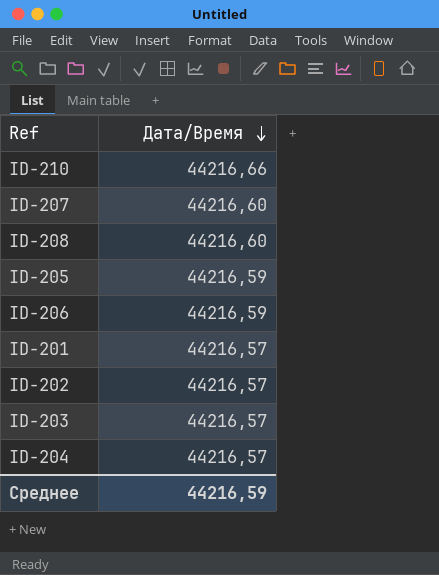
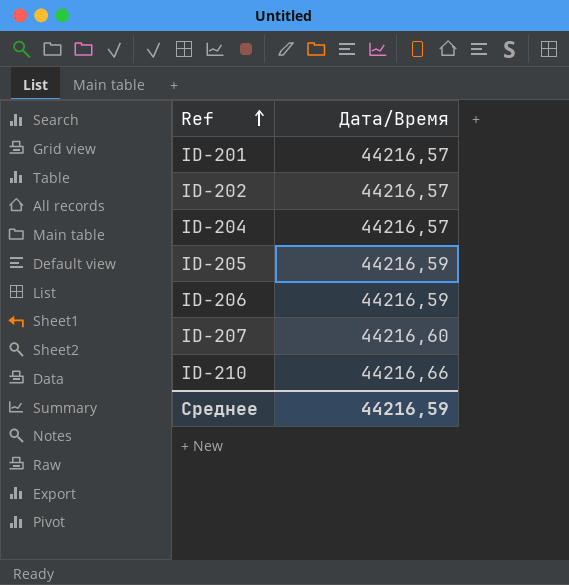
row order: Дата/Время descending -> Ref ascending
row ID-208: 44216,60 -> none
row ID-203: 44216,57 -> none

